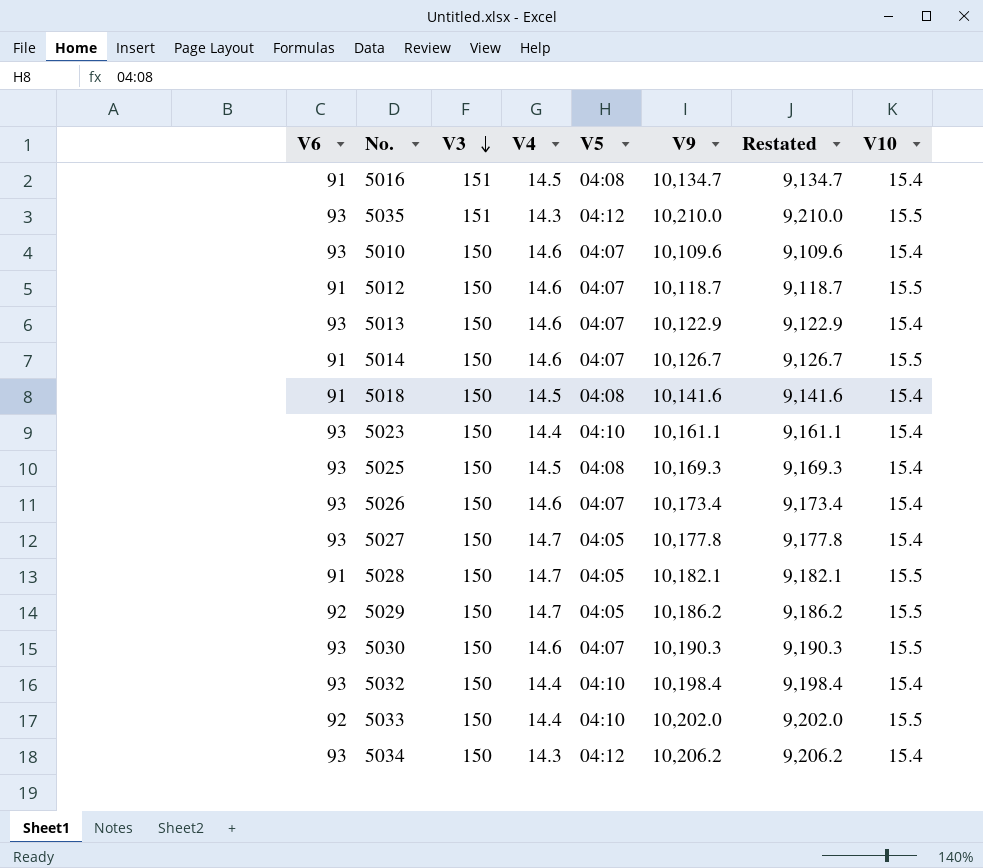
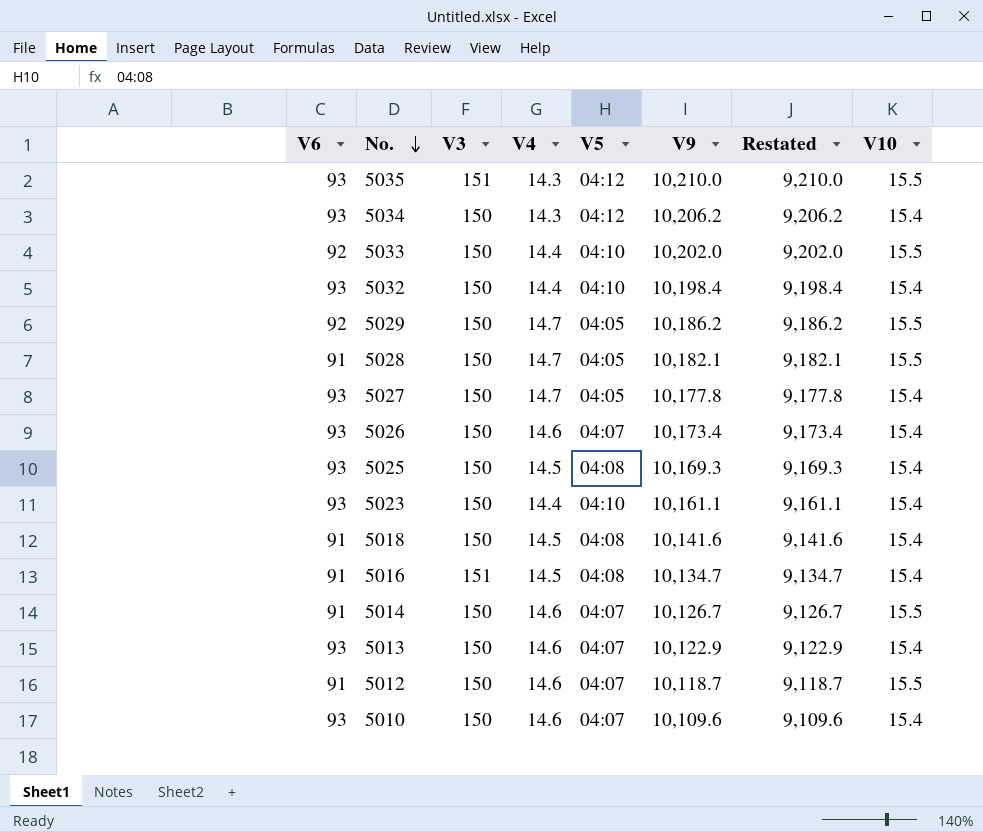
row order: V3 descending -> No. descending
row 5030: 93 | 150 | 14.6 | 04:07 | 10,190.3 | 9,190.3 | 15.5 -> none

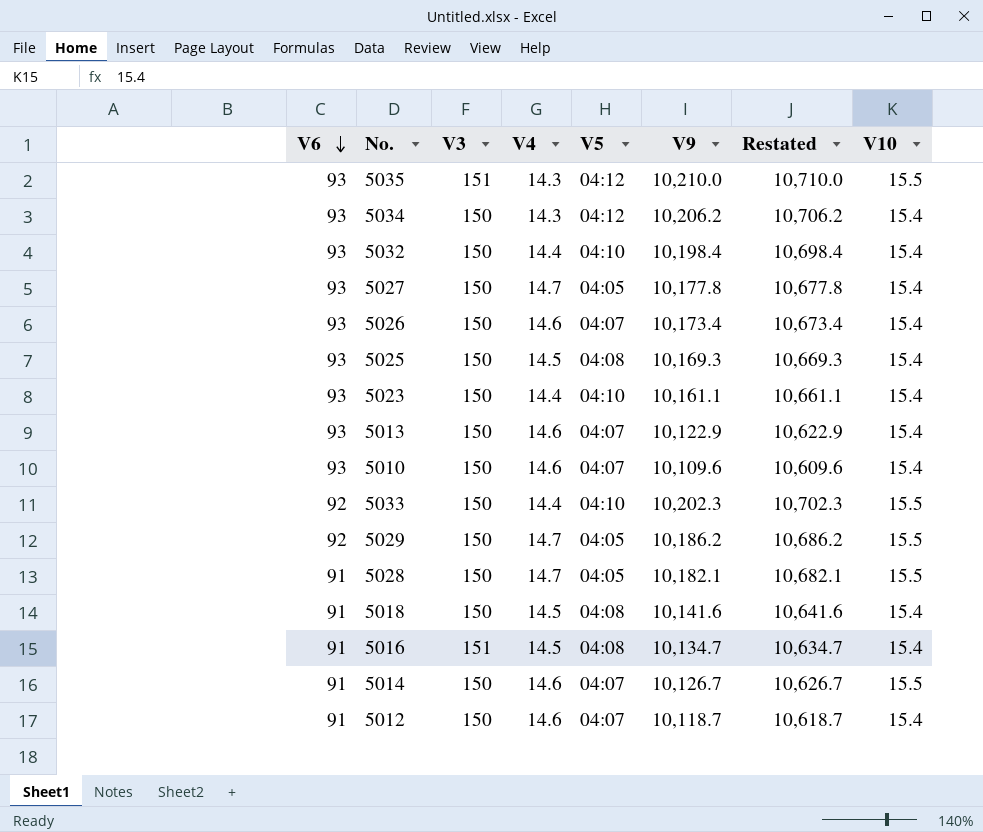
row order: No. descending -> V6 descending
column Restated | formula: [V9] - 1000 -> [V9] + 500
5033 | V9: 10,202.0 -> 10,202.3
5012 | V10: 15.5 -> 15.4

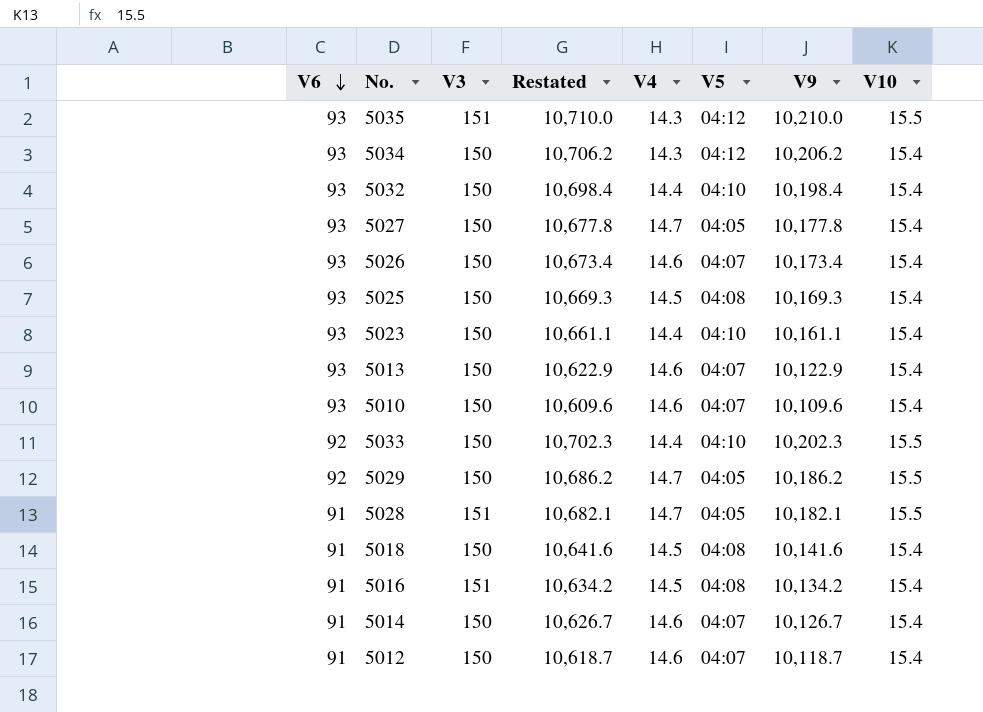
column Restated | position: 7 -> 4
5028 | V3: 150 -> 151
5016 | Restated: 10,634.7 -> 10,634.2
5016 | V9: 10,134.7 -> 10,134.2
5014 | V10: 15.5 -> 15.4

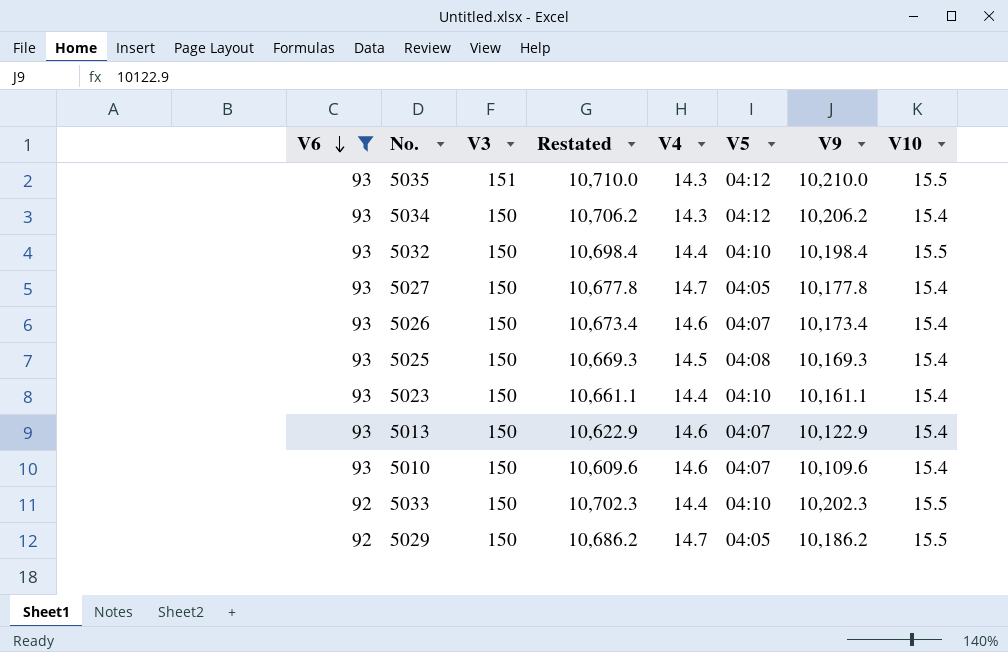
filter: none -> V6 != 91
5032 | V10: 15.4 -> 15.5

